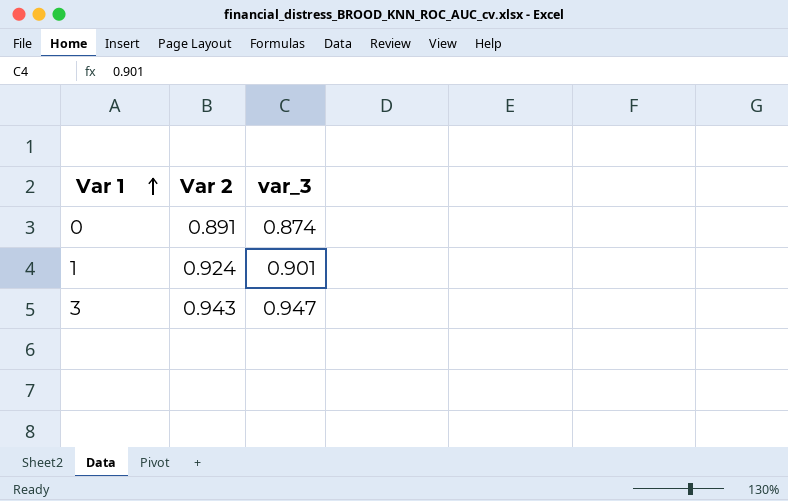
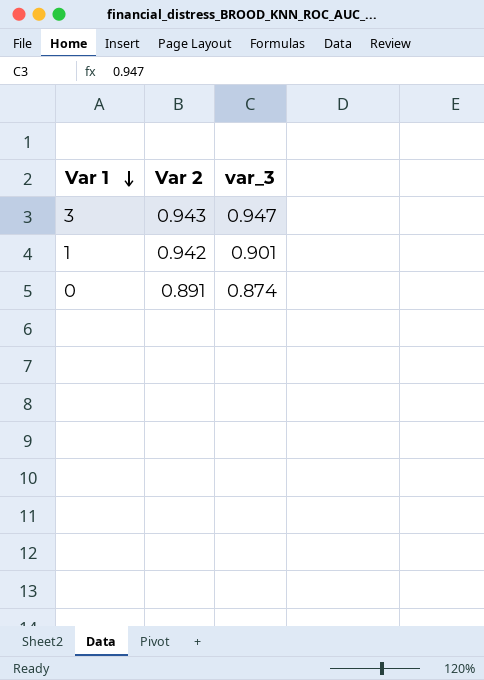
row order: Var 1 ascending -> Var 1 descending
1 | Var 2: 0.924 -> 0.942

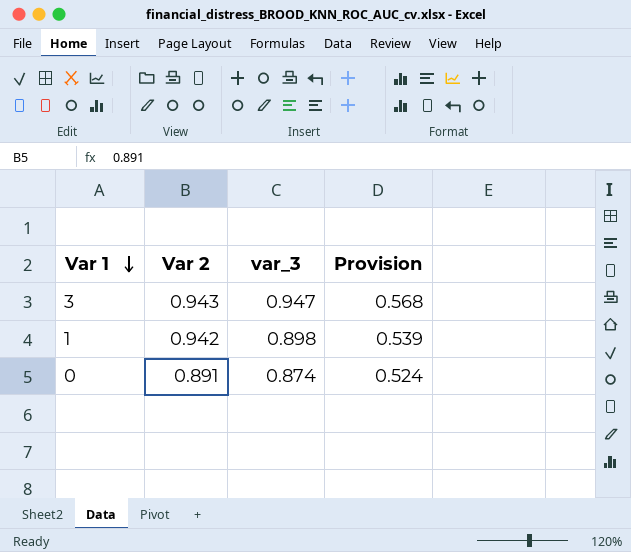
column Provision | formula: none -> [var_3] * 0.6
1 | var_3: 0.901 -> 0.898

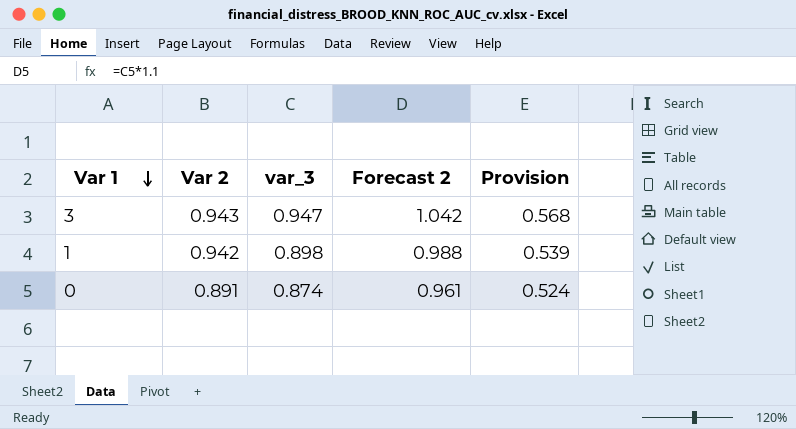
column Forecast 2 | formula: none -> [var_3] * 1.1

